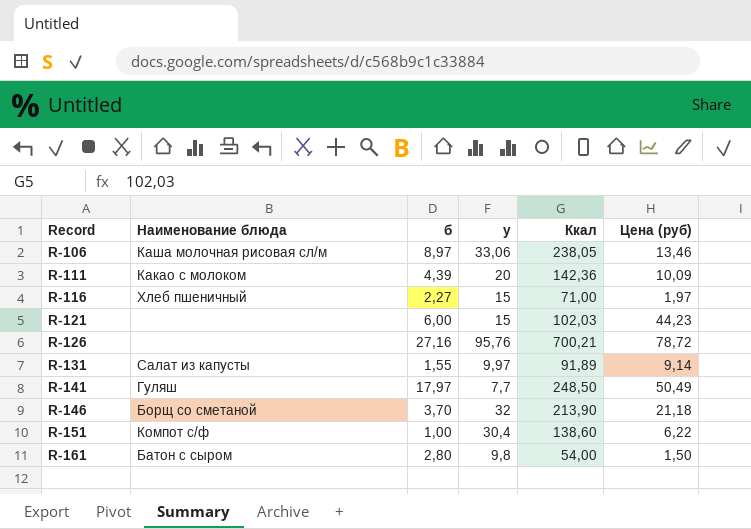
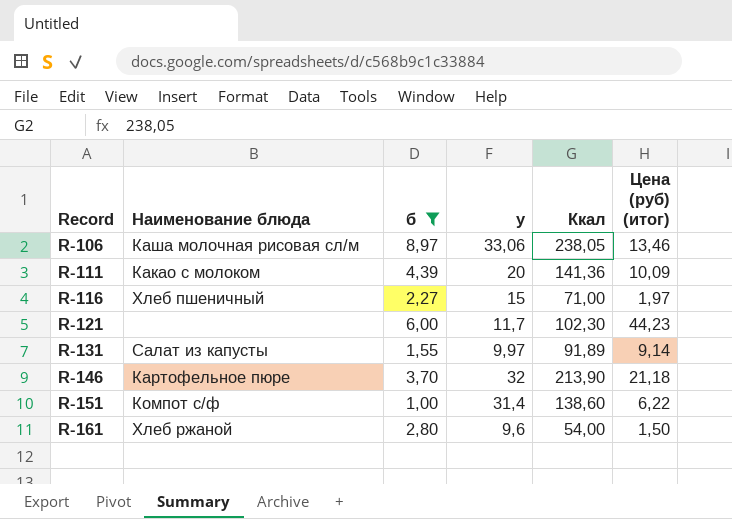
filter: none -> б <= 8,97
column name: Цена (руб) -> Цена (руб) (итог)
R-111 | Ккал: 142,36 -> 141,36
R-121 | у: 15 -> 11,7
R-121 | Ккал: 102,03 -> 102,30
R-146 | Наименование блюда: Борщ со сметаной -> Картофельное пюре
R-151 | у: 30,4 -> 31,4
R-161 | Наименование блюда: Батон с сыром -> Хлеб ржаной
R-161 | у: 9,8 -> 9,6

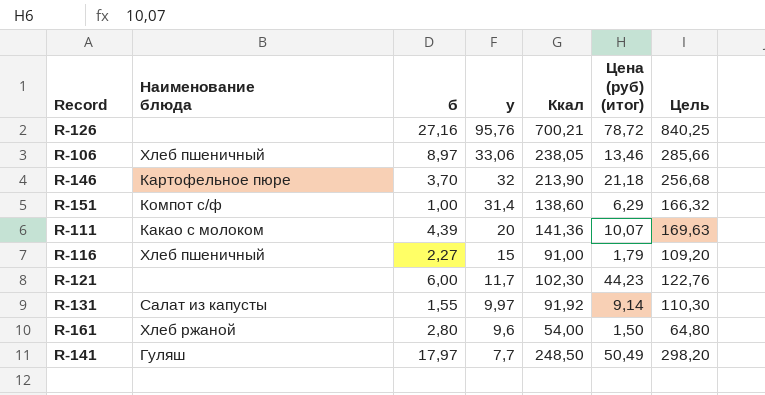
filter: б <= 8,97 -> none
row order: Record ascending -> у descending
column Цель | formula: none -> [Ккал] * 1,2
R-106 | Наименование блюда: Каша молочная рисовая сл/м -> Хлеб пшеничный
R-151 | Цена (руб) (итог): 6,22 -> 6,29
R-111 | Цена (руб) (итог): 10,09 -> 10,07
R-116 | Ккал: 71,00 -> 91,00
R-116 | Цена (руб) (итог): 1,97 -> 1,79
R-131 | Ккал: 91,89 -> 91,92

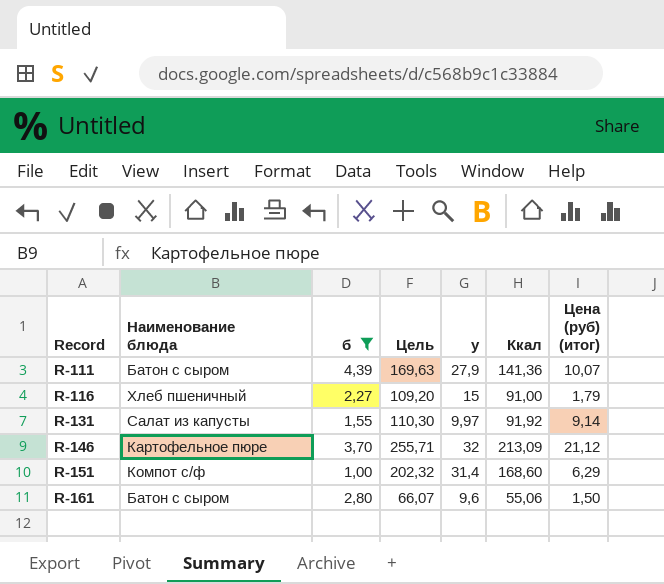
filter: none -> б <= 4,39
row order: у descending -> Record ascending
column Цель | position: 7 -> 4
R-111 | Наименование блюда: Какао с молоком -> Батон с сыром
R-111 | у: 20 -> 27,9
R-146 | Цель: 256,68 -> 255,71
R-146 | Ккал: 213,90 -> 213,09
R-146 | Цена (руб) (итог): 21,18 -> 21,12
R-151 | Цель: 166,32 -> 202,32
R-151 | Ккал: 138,60 -> 168,60
R-161 | Наименование блюда: Хлеб ржаной -> Батон с сыром
R-161 | Цель: 64,80 -> 66,07
R-161 | Ккал: 54,00 -> 55,06

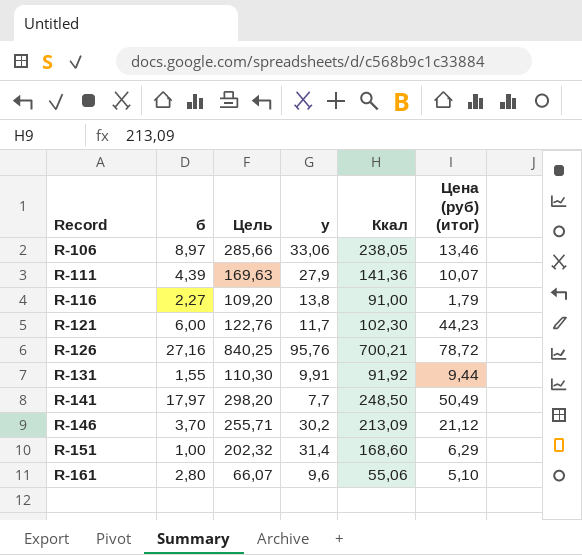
filter: б <= 4,39 -> none
column Наименование блюда | position: 2 -> none
R-116 | у: 15 -> 13,8
R-131 | у: 9,97 -> 9,91
R-131 | Цена (руб) (итог): 9,14 -> 9,44
R-146 | у: 32 -> 30,2
R-161 | Цена (руб) (итог): 1,50 -> 5,10

